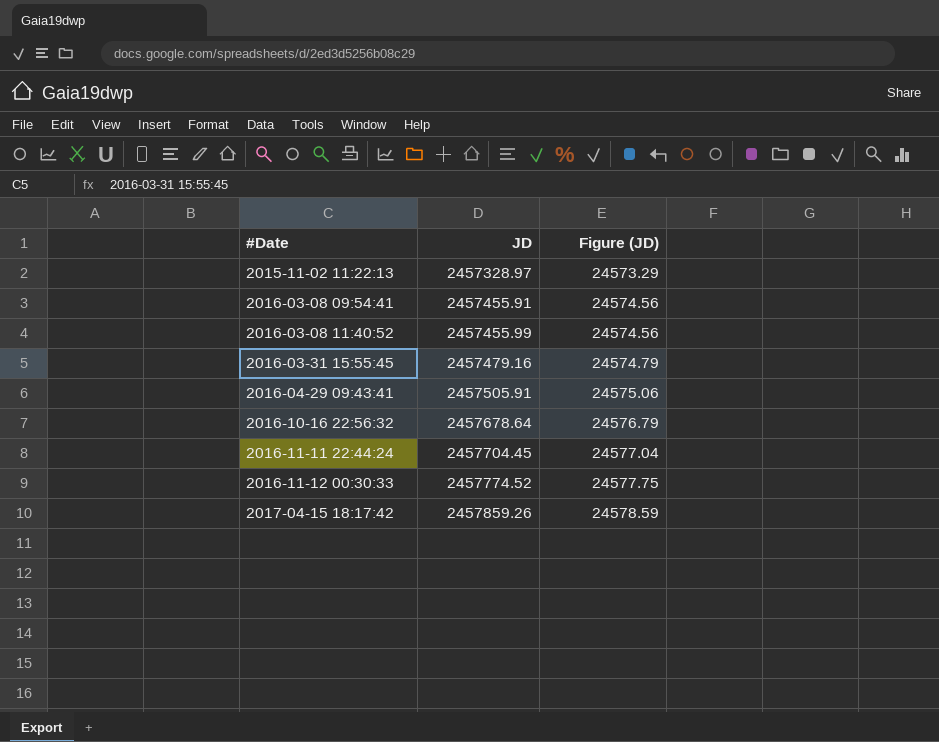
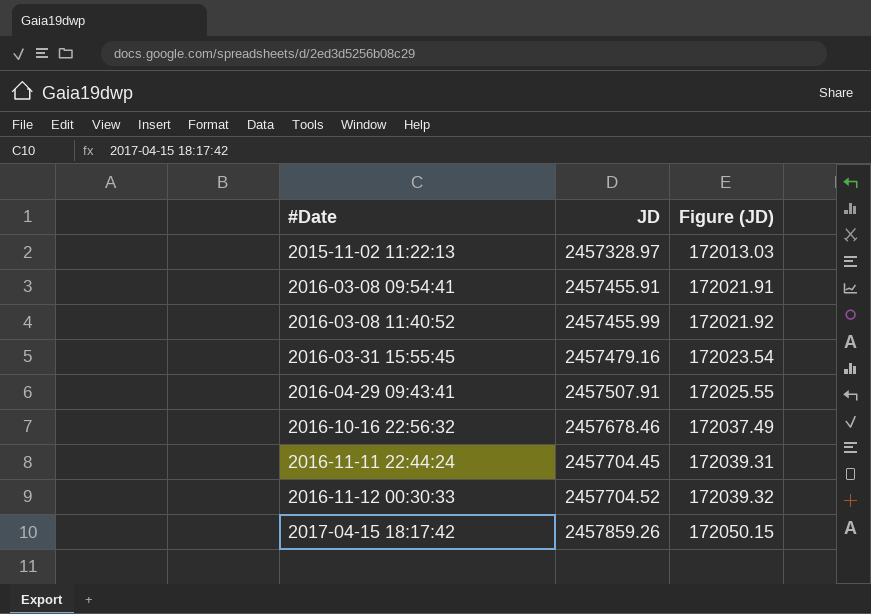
column Figure (JD) | formula: [JD] * 0.01 -> [JD] * 0.07
2016-04-29 09:43:41 | JD: 2457505.91 -> 2457507.91
2016-10-16 22:56:32 | JD: 2457678.64 -> 2457678.46
2016-11-12 00:30:33 | JD: 2457774.52 -> 2457704.52

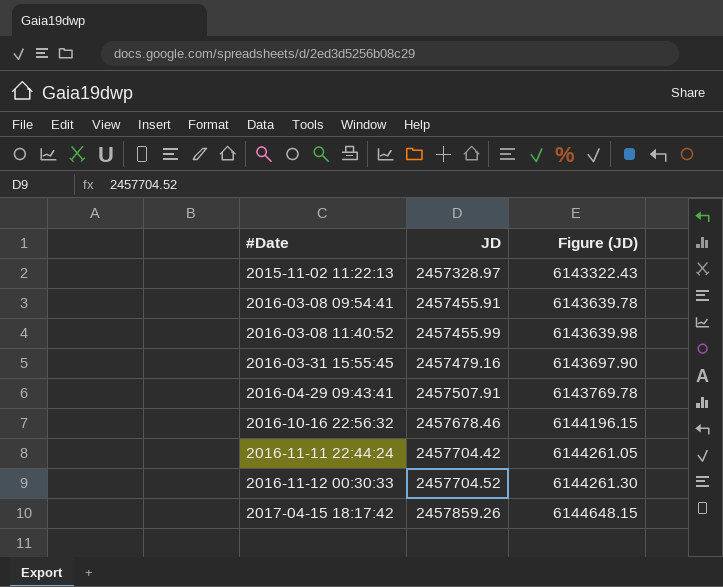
column Figure (JD) | formula: [JD] * 0.07 -> [JD] * 2.5
2016-11-11 22:44:24 | JD: 2457704.45 -> 2457704.42

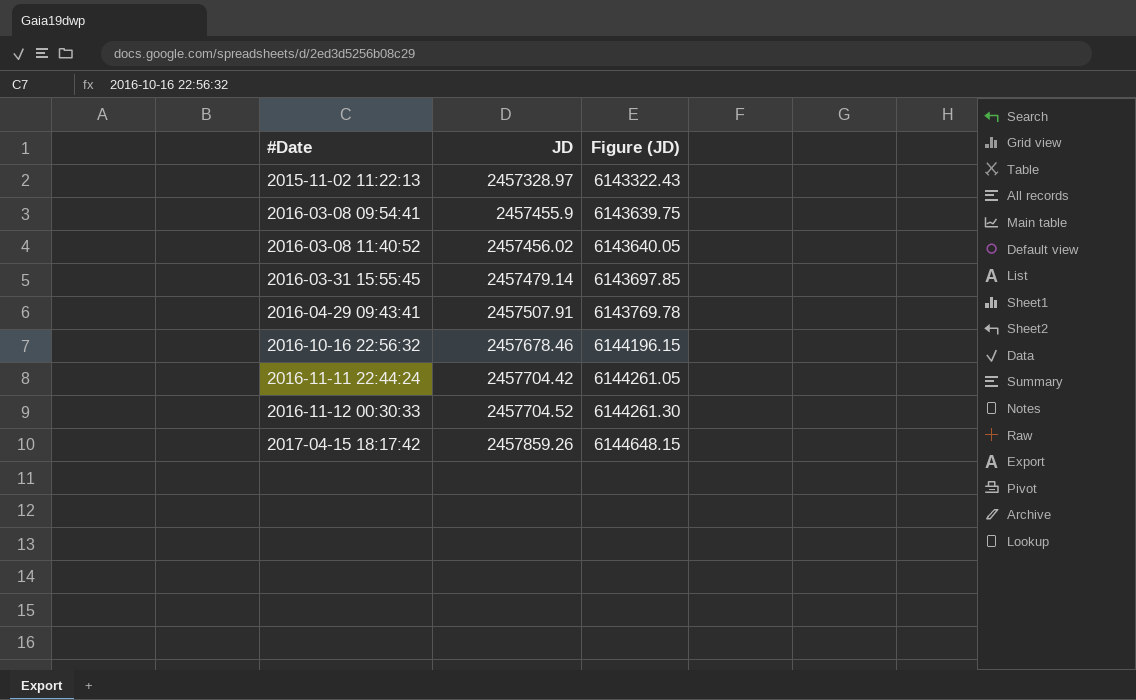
2016-03-08 09:54:41 | JD: 2457455.91 -> 2457455.9
2016-03-08 09:54:41 | Figure (JD): 6143639.78 -> 6143639.75
2016-03-08 11:40:52 | JD: 2457455.99 -> 2457456.02
2016-03-08 11:40:52 | Figure (JD): 6143639.98 -> 6143640.05
2016-03-31 15:55:45 | JD: 2457479.16 -> 2457479.14
2016-03-31 15:55:45 | Figure (JD): 6143697.90 -> 6143697.85

